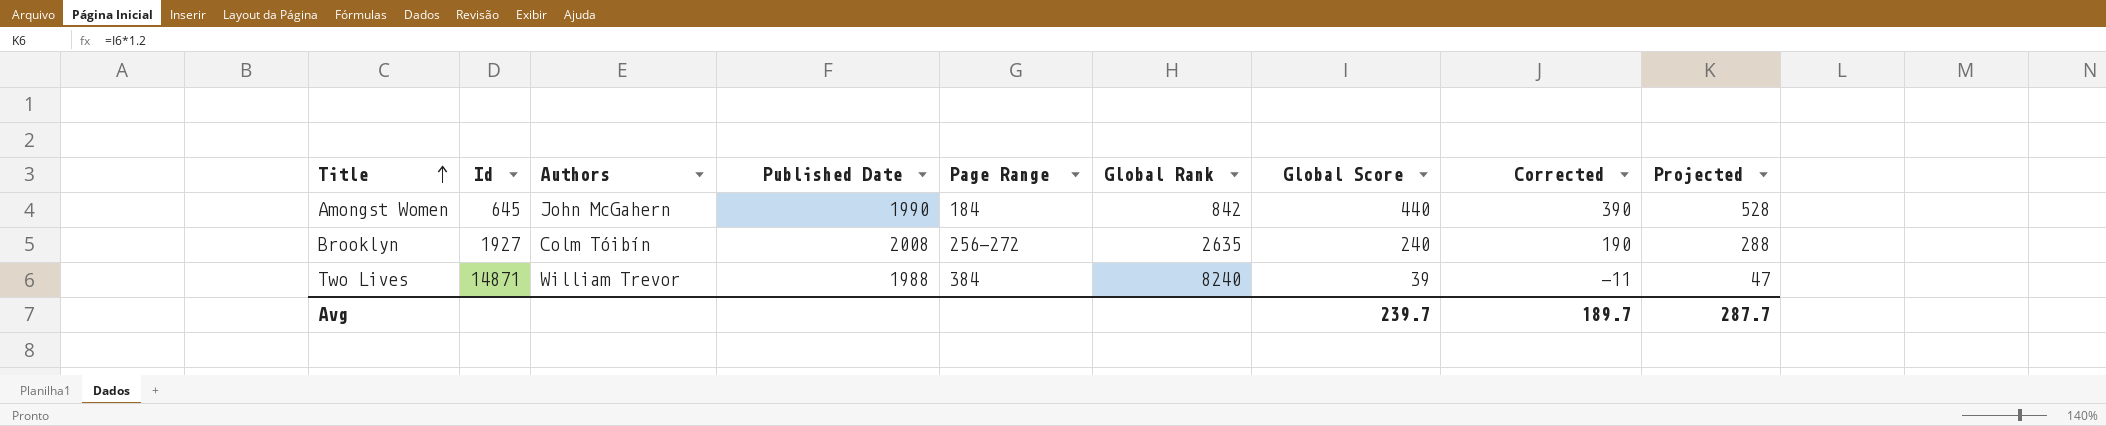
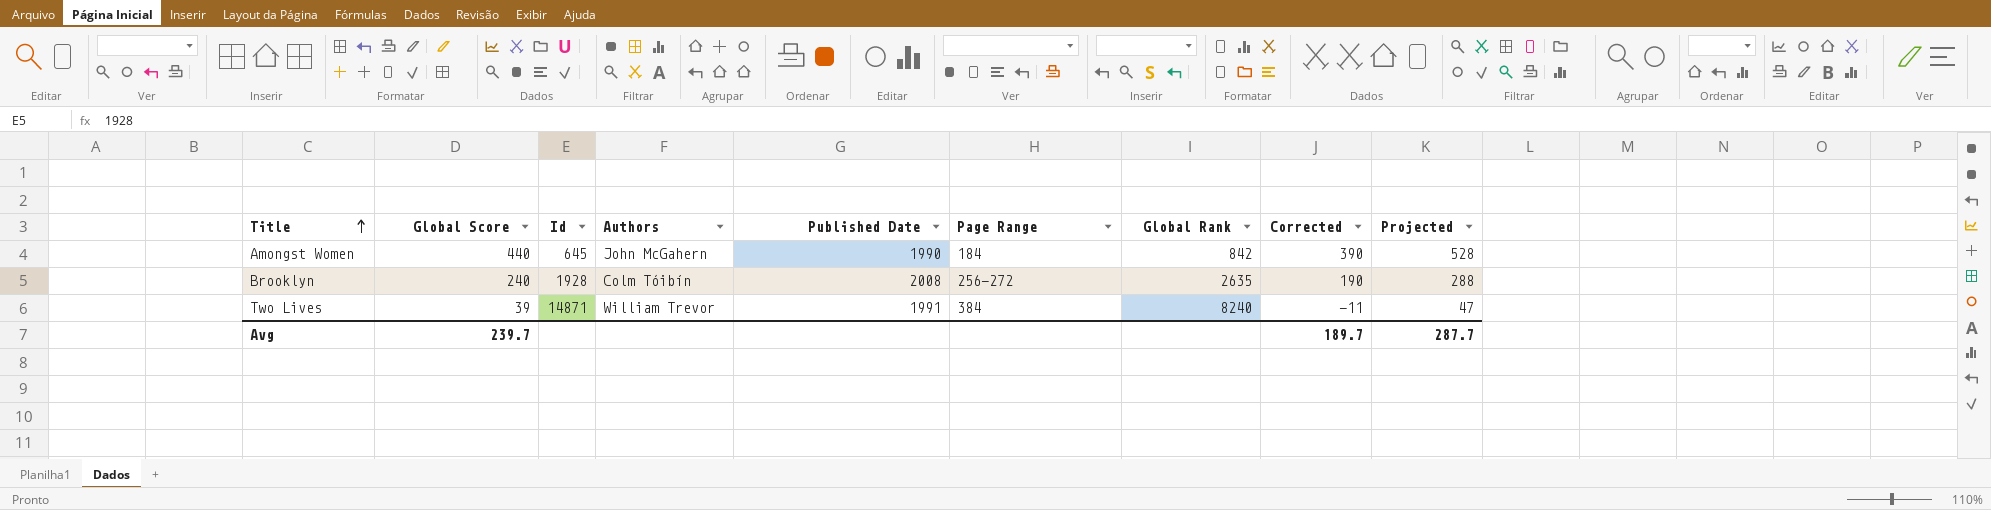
column Global Score | position: 7 -> 2
Brooklyn | Id: 1927 -> 1928
Two Lives | Published Date: 1988 -> 1991

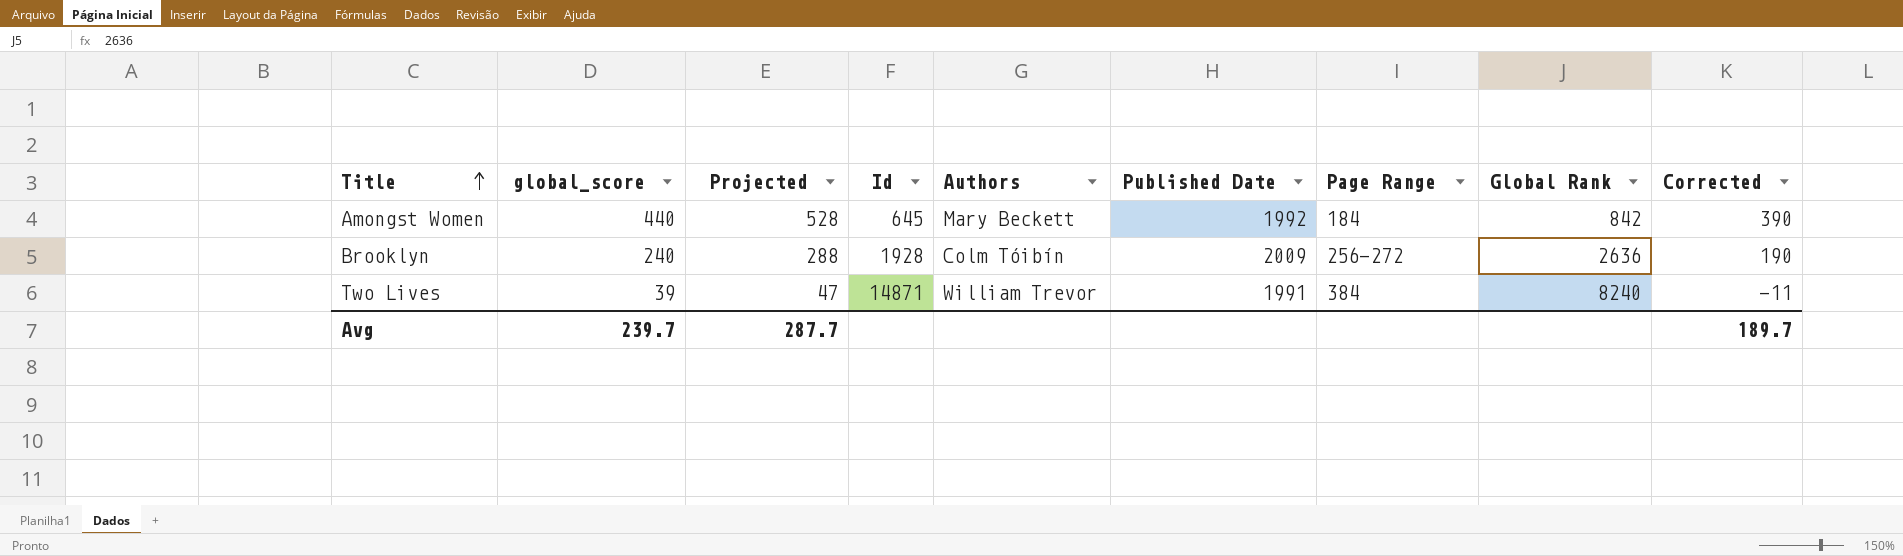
column name: Global Score -> global_score
column Projected | position: 9 -> 3
Amongst Women | Authors: John McGahern -> Mary Beckett
Amongst Women | Published Date: 1990 -> 1992
Brooklyn | Published Date: 2008 -> 2009
Brooklyn | Global Rank: 2635 -> 2636

